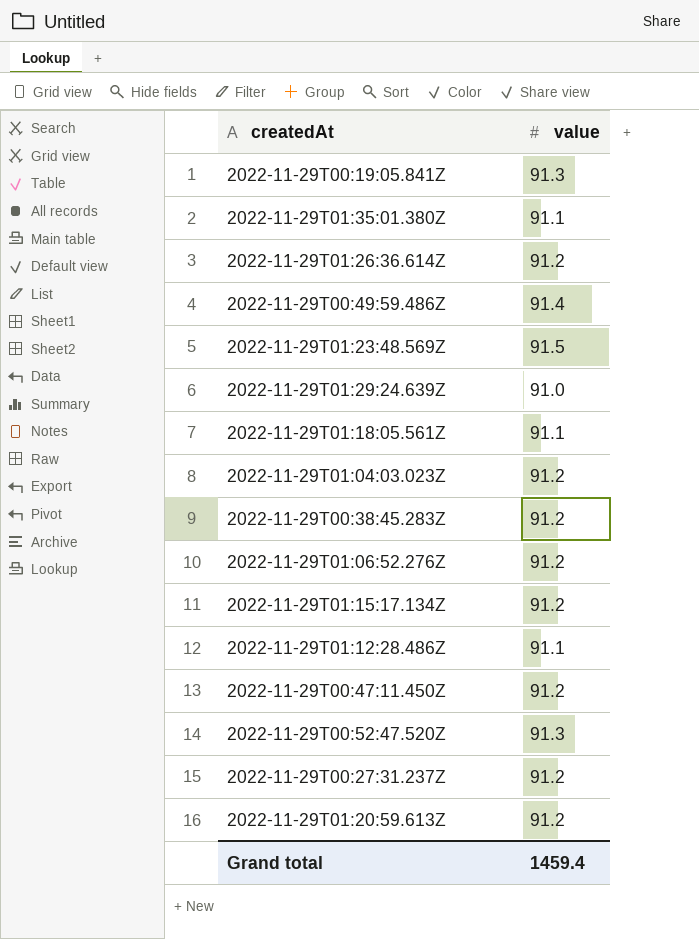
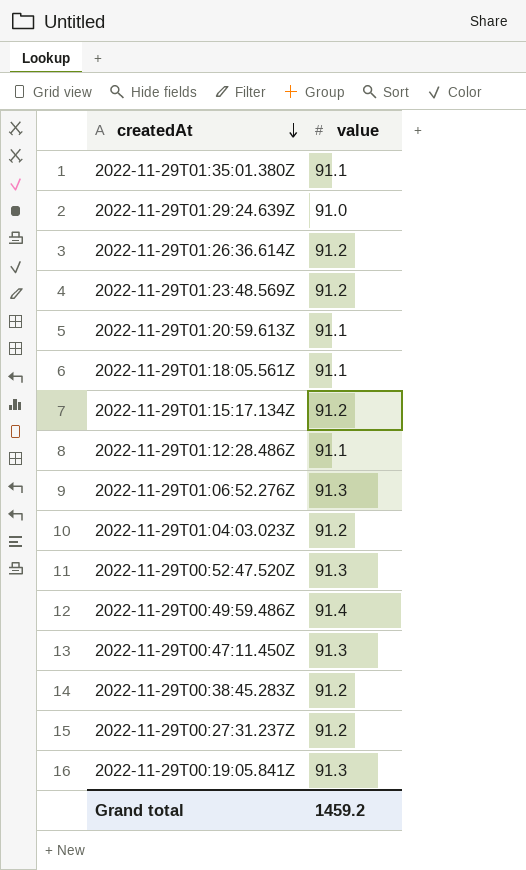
row order: none -> createdAt descending
2022-11-29T01:23:48.569Z | value: 91.5 -> 91.2
2022-11-29T01:20:59.613Z | value: 91.2 -> 91.1
2022-11-29T01:06:52.276Z | value: 91.2 -> 91.3
2022-11-29T00:47:11.450Z | value: 91.2 -> 91.3
Grand total | value: 1459.4 -> 1459.2

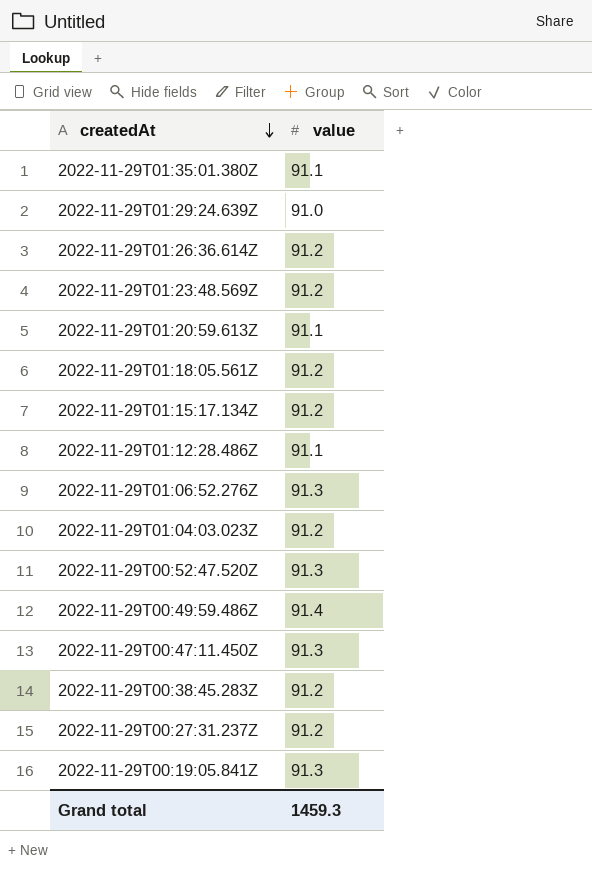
2022-11-29T01:18:05.561Z | value: 91.1 -> 91.2
Grand total | value: 1459.2 -> 1459.3

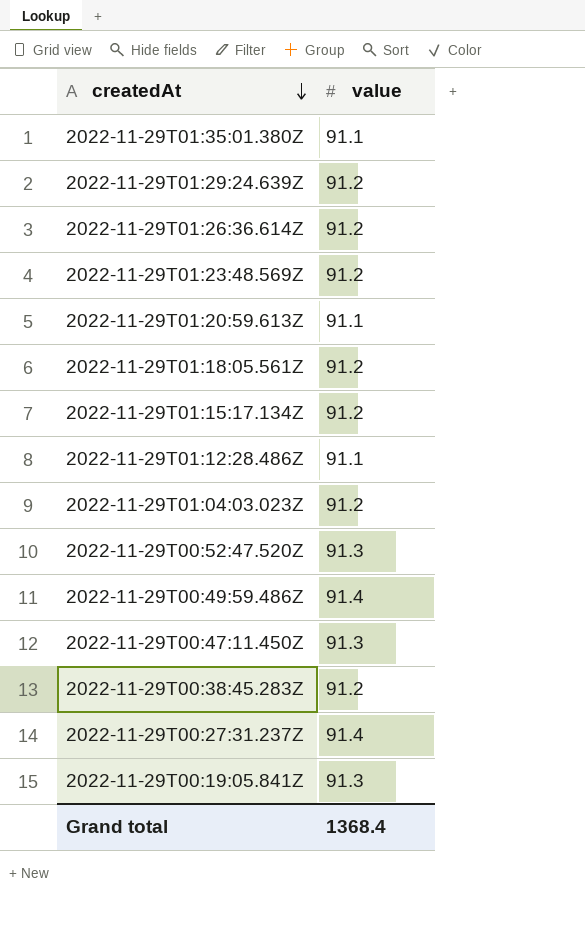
row 2022-11-29T01:06:52.276Z: 91.3 -> none
2022-11-29T01:29:24.639Z | value: 91.0 -> 91.2
2022-11-29T00:27:31.237Z | value: 91.2 -> 91.4
Grand total | value: 1459.3 -> 1368.4

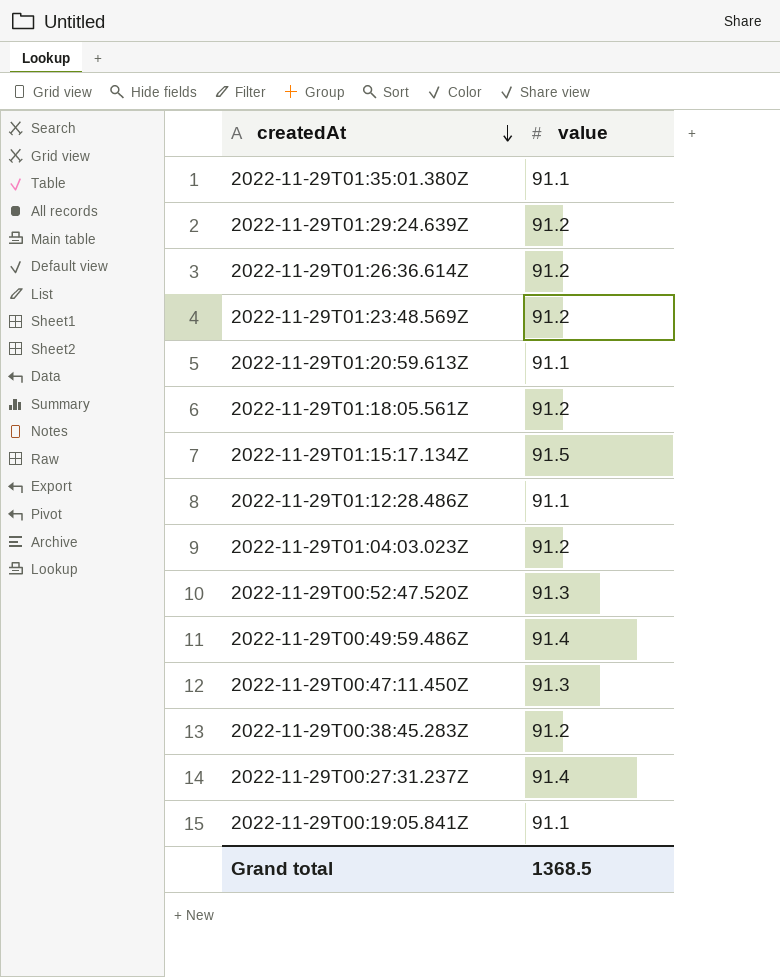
2022-11-29T01:15:17.134Z | value: 91.2 -> 91.5
2022-11-29T00:19:05.841Z | value: 91.3 -> 91.1
Grand total | value: 1368.4 -> 1368.5

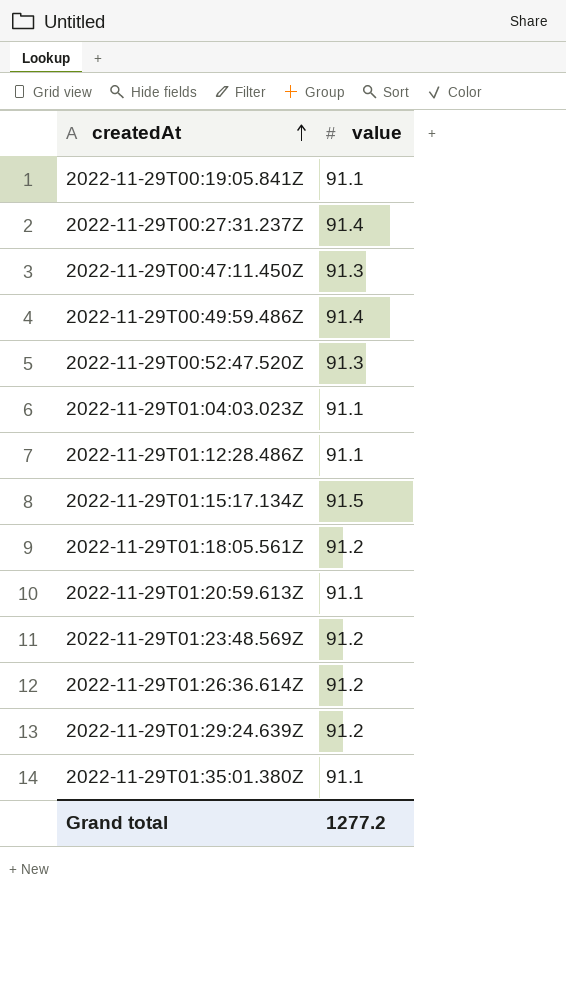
row order: createdAt descending -> createdAt ascending
row 2022-11-29T00:38:45.283Z: 91.2 -> none
2022-11-29T01:04:03.023Z | value: 91.2 -> 91.1
Grand total | value: 1368.5 -> 1277.2

